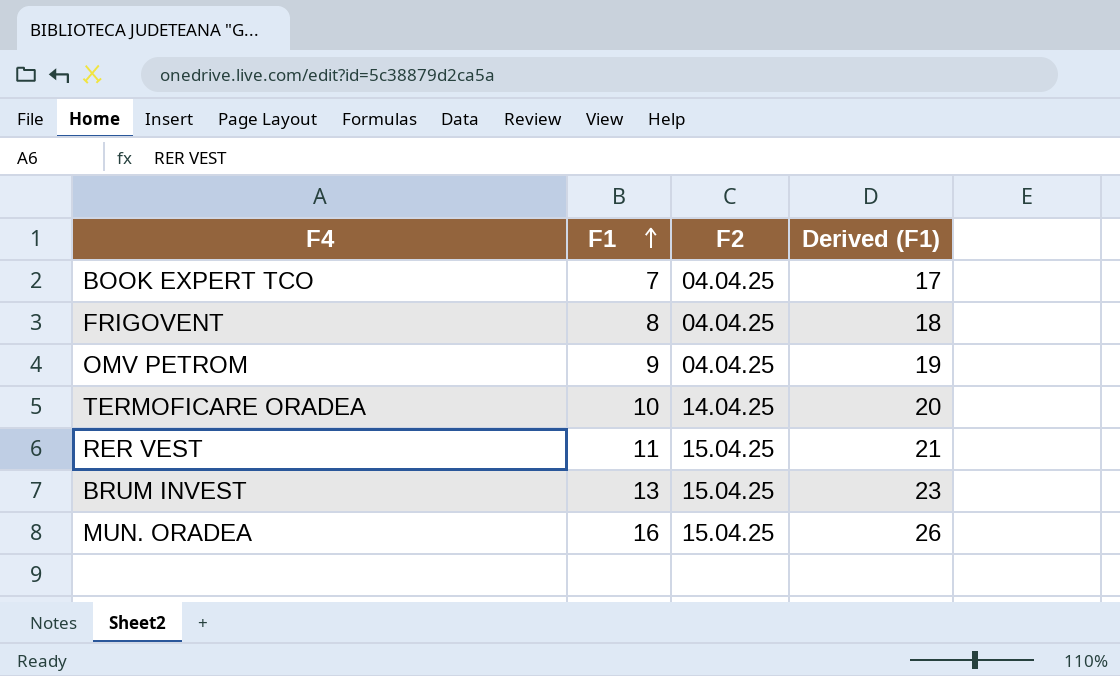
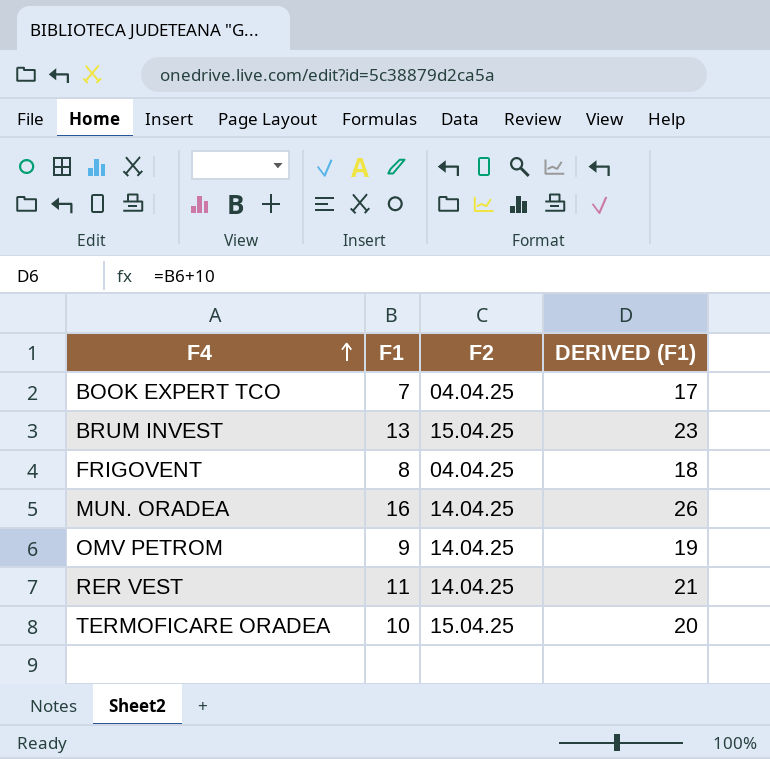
row order: F1 ascending -> F4 ascending
column name: Derived (F1) -> DERIVED (F1)
MUN. ORADEA | F2: 15.04.25 -> 14.04.25
OMV PETROM | F2: 04.04.25 -> 14.04.25
RER VEST | F2: 15.04.25 -> 14.04.25
TERMOFICARE ORADEA | F2: 14.04.25 -> 15.04.25

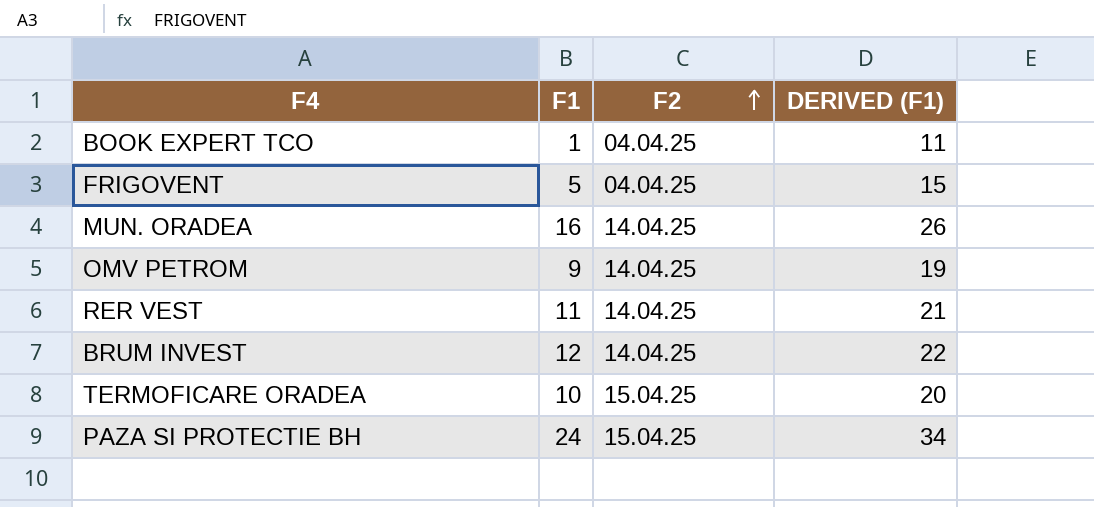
row order: F4 ascending -> F2 ascending
BOOK EXPERT TCO | F1: 7 -> 1
BOOK EXPERT TCO | DERIVED (F1): 17 -> 11
FRIGOVENT | F1: 8 -> 5
FRIGOVENT | DERIVED (F1): 18 -> 15
BRUM INVEST | F1: 13 -> 12
BRUM INVEST | F2: 15.04.25 -> 14.04.25
BRUM INVEST | DERIVED (F1): 23 -> 22
row PAZA SI PROTECTIE BH: none -> 24 | 15.04.25 | 34

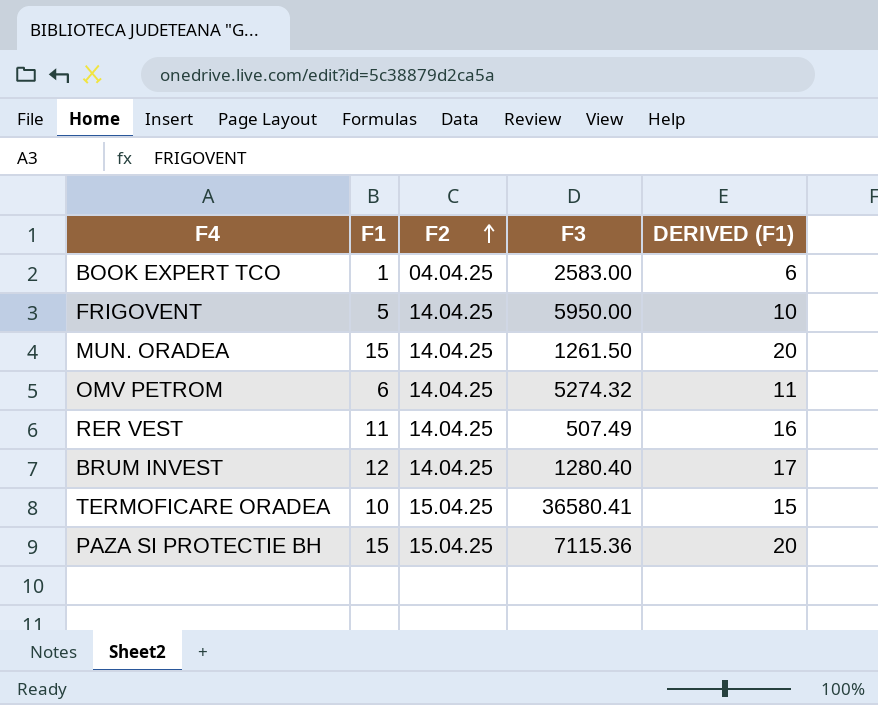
column F3 | position: none -> 4
column DERIVED (F1) | formula: [F1] + 10 -> [F1] + 5
FRIGOVENT | F2: 04.04.25 -> 14.04.25
MUN. ORADEA | F1: 16 -> 15
OMV PETROM | F1: 9 -> 6
PAZA SI PROTECTIE BH | F1: 24 -> 15

